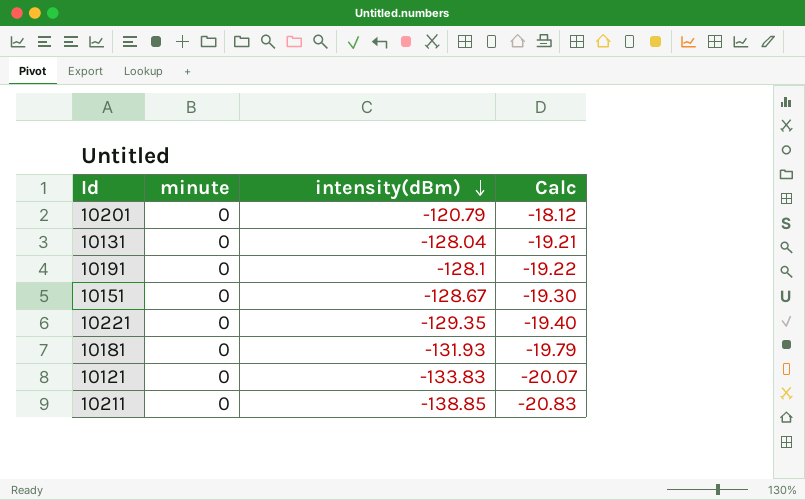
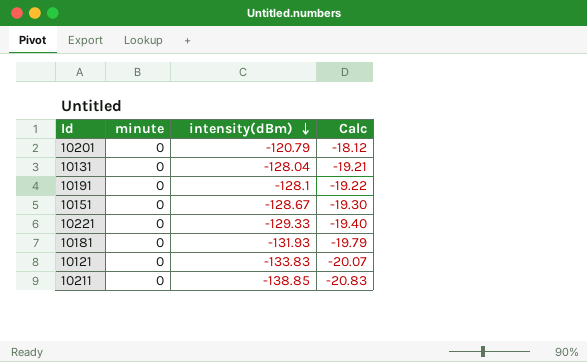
10221 | intensity(dBm): -129.35 -> -129.33

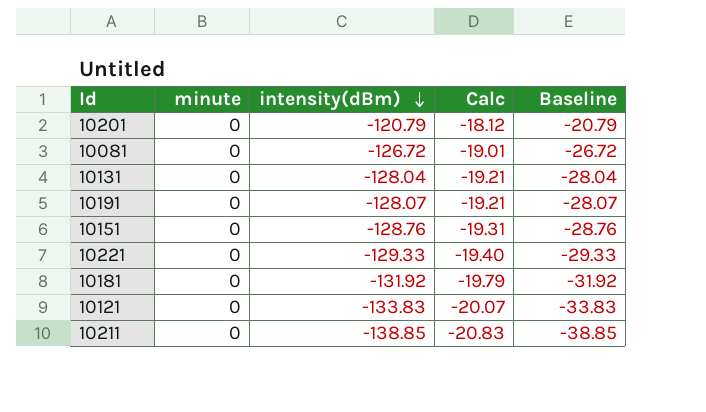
column Baseline | formula: none -> [intensity(dBm)] + 100
row 10081: none -> 0 | -126.72 | -19.01 | -26.72
10191 | intensity(dBm): -128.1 -> -128.07
10191 | Calc: -19.22 -> -19.21
10151 | intensity(dBm): -128.67 -> -128.76
10151 | Calc: -19.30 -> -19.31
10181 | intensity(dBm): -131.93 -> -131.92

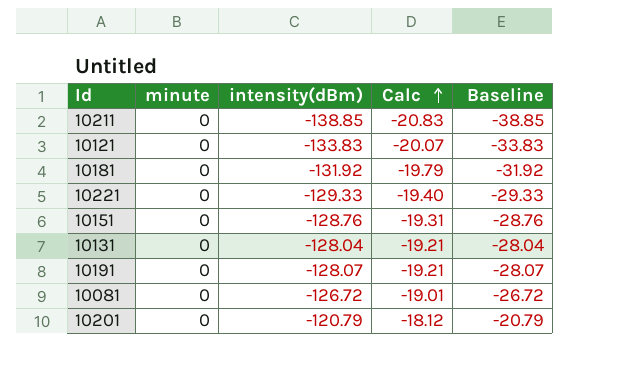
row order: intensity(dBm) descending -> Calc ascending

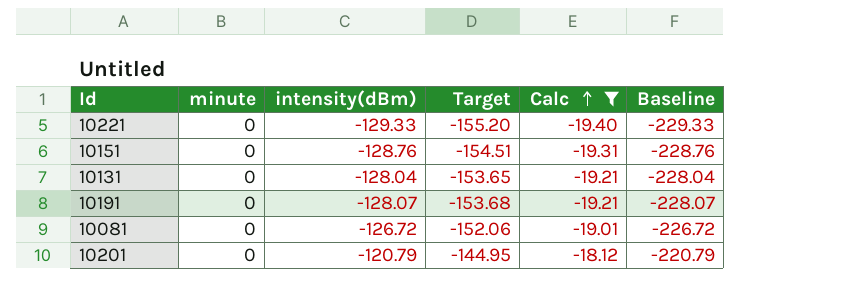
filter: none -> Calc >= -19.40
column Target | formula: none -> [intensity(dBm)] * 1.2
column Baseline | formula: [intensity(dBm)] + 100 -> [intensity(dBm)] - 100

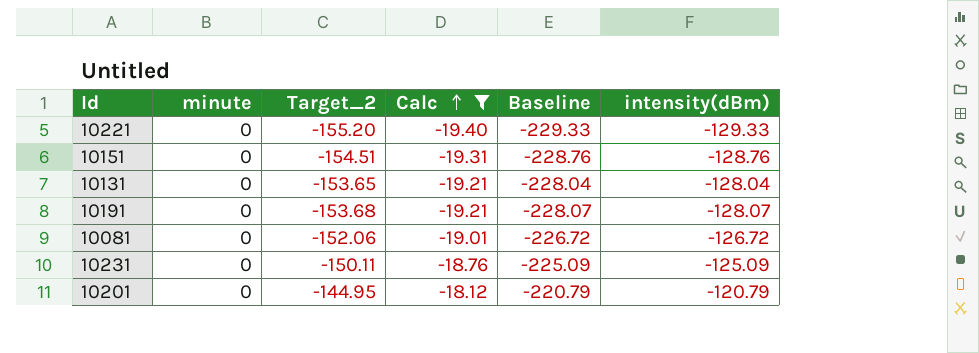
column name: Target -> Target_2
column intensity(dBm) | position: 3 -> 6
row 10231: none -> 0 | -150.11 | -18.76 | -225.09 | -125.09

